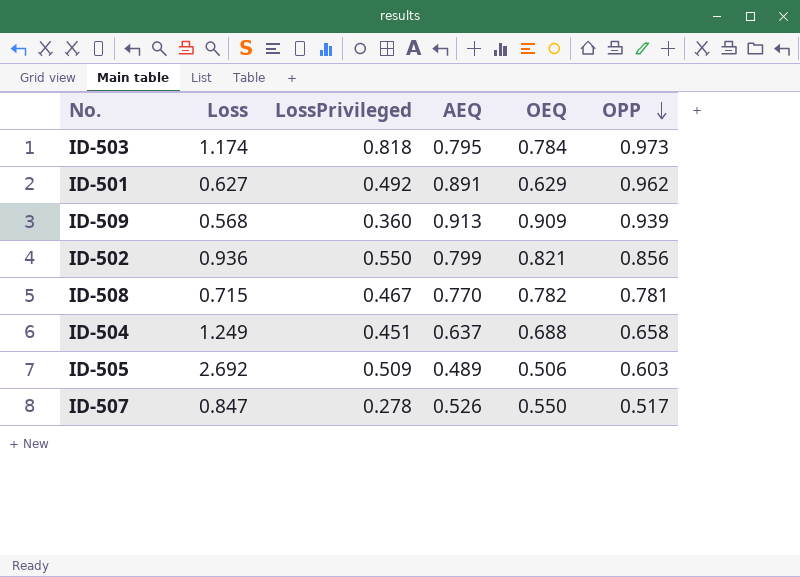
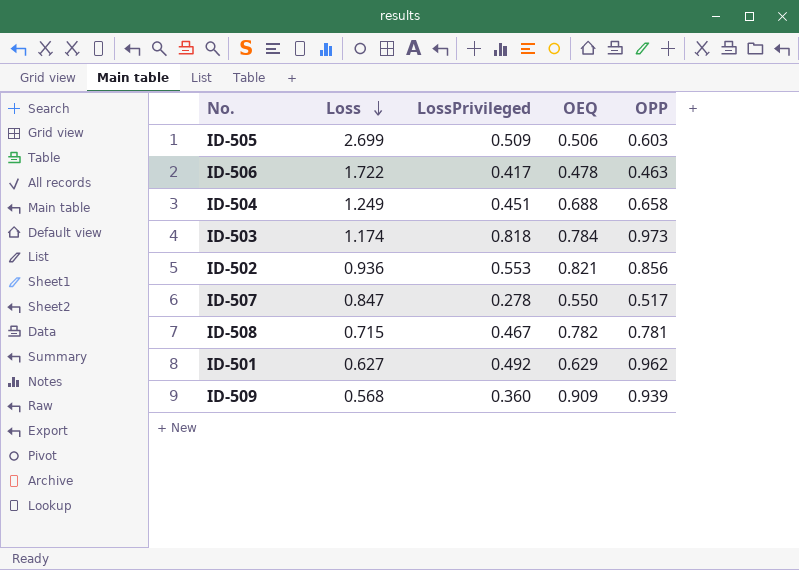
row order: OPP descending -> Loss descending
column AEQ | position: 4 -> none
ID-505 | Loss: 2.692 -> 2.699
row ID-506: none -> 1.722 | 0.417 | 0.478 | 0.463
ID-502 | LossPrivileged: 0.550 -> 0.553

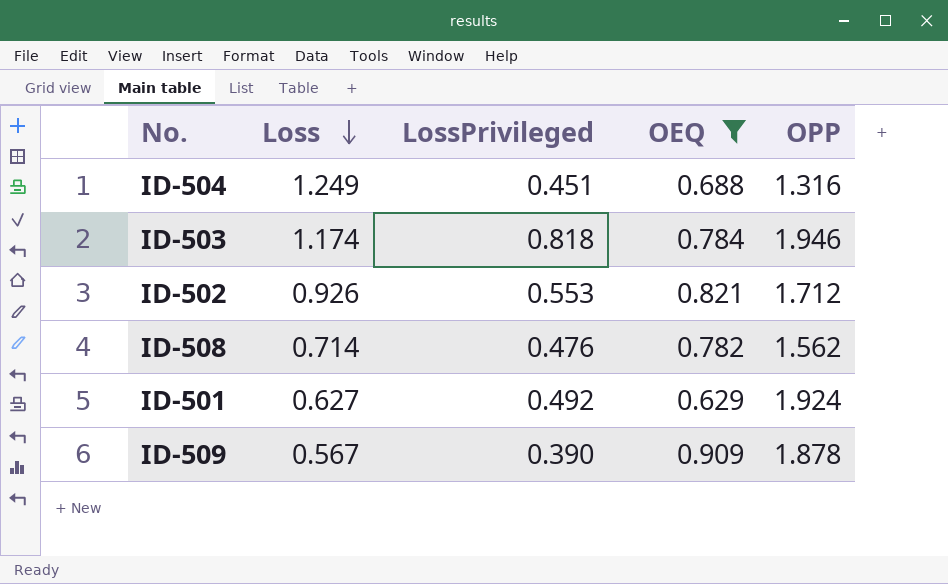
filter: none -> OEQ >= 0.629
ID-504 | OPP: 0.658 -> 1.316
ID-503 | OPP: 0.973 -> 1.946
ID-502 | Loss: 0.936 -> 0.926
ID-502 | OPP: 0.856 -> 1.712
ID-508 | Loss: 0.715 -> 0.714
ID-508 | LossPrivileged: 0.467 -> 0.476
ID-508 | OPP: 0.781 -> 1.562
ID-501 | OPP: 0.962 -> 1.924
ID-509 | Loss: 0.568 -> 0.567
ID-509 | LossPrivileged: 0.360 -> 0.390
ID-509 | OPP: 0.939 -> 1.878

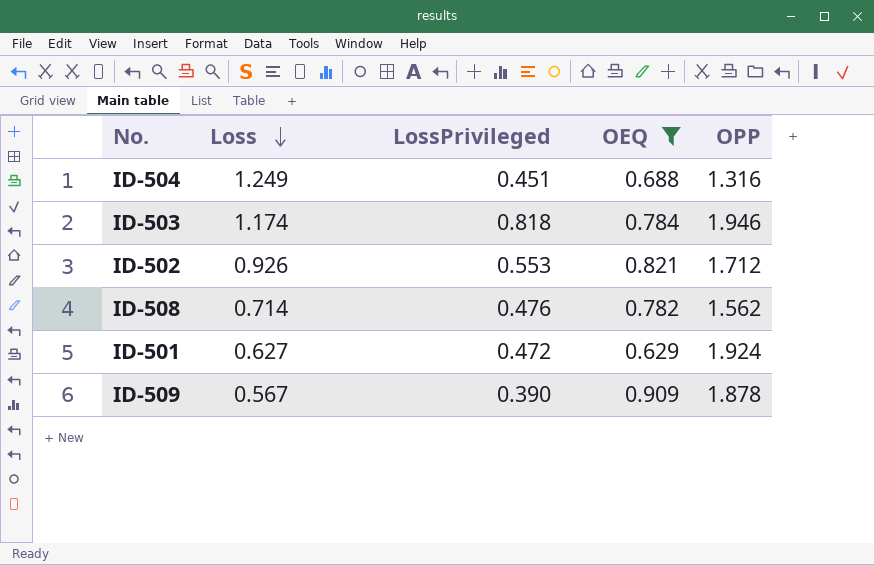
ID-501 | LossPrivileged: 0.492 -> 0.472

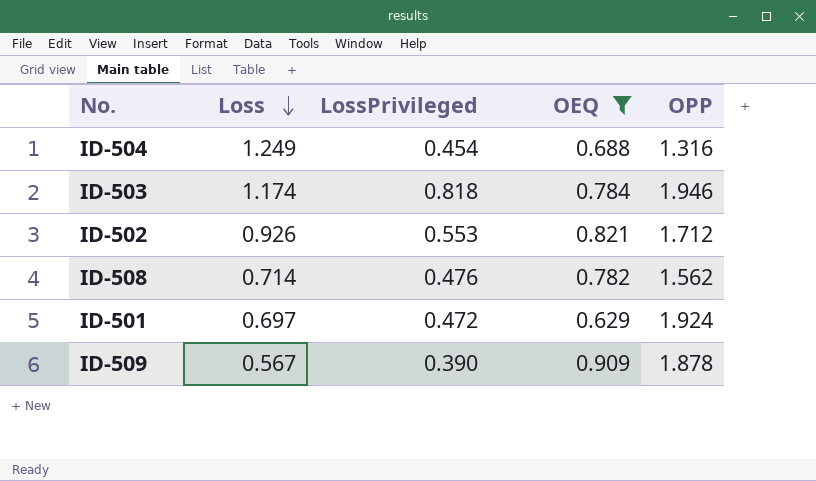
ID-504 | LossPrivileged: 0.451 -> 0.454
ID-501 | Loss: 0.627 -> 0.697

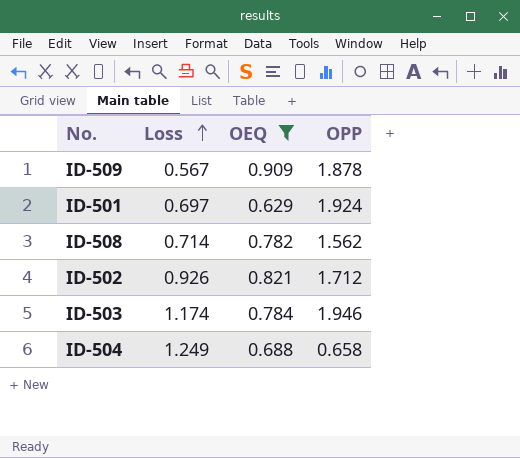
row order: Loss descending -> Loss ascending
column LossPrivileged | position: 3 -> none
ID-504 | OPP: 1.316 -> 0.658

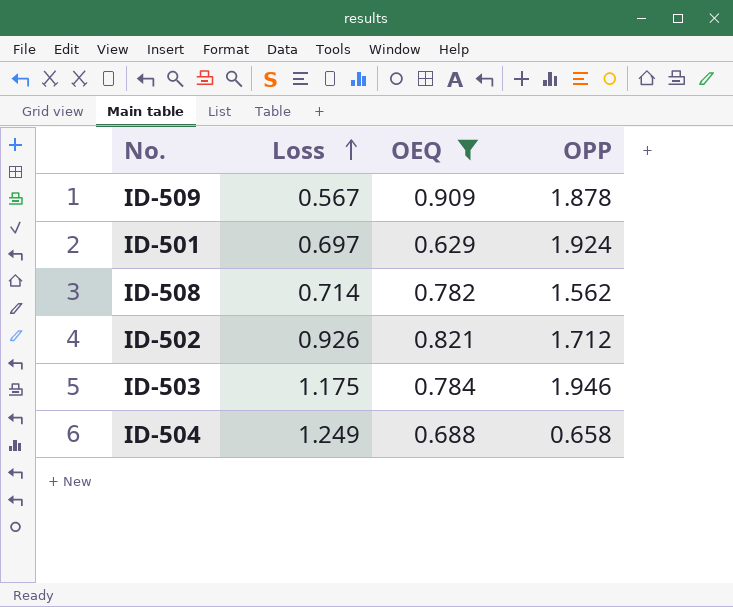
ID-503 | Loss: 1.174 -> 1.175

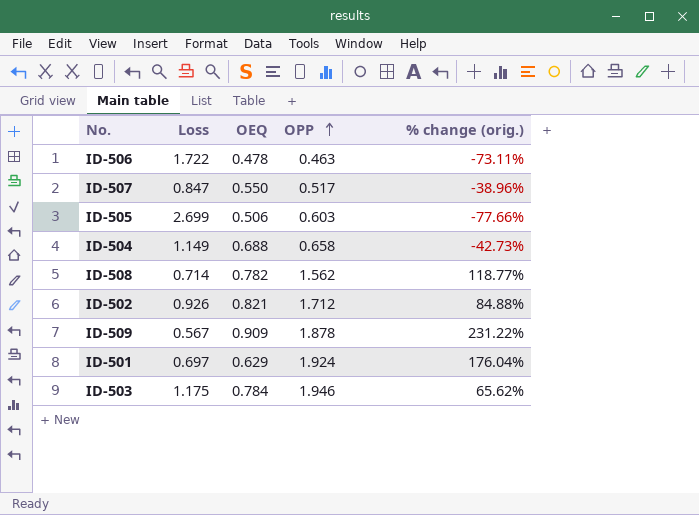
filter: OEQ >= 0.629 -> none
row order: Loss ascending -> OPP ascending
column % change (orig.) | formula: none -> ([OPP] - [Loss]) / [Loss]
ID-504 | Loss: 1.249 -> 1.149

